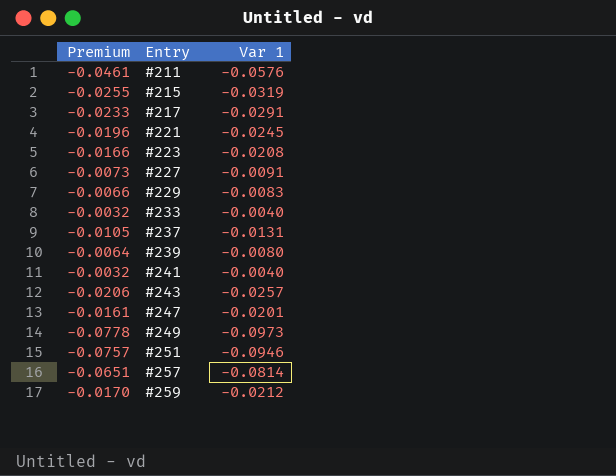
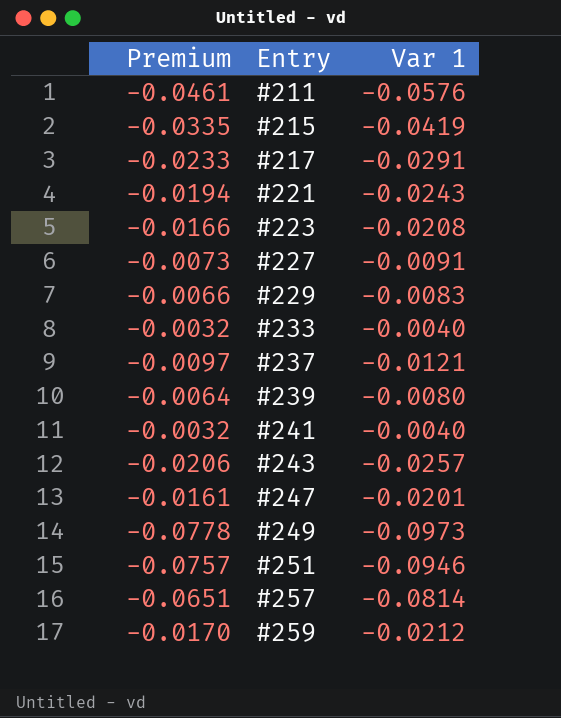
#215 | Premium: -0.0255 -> -0.0335
#215 | Var 1: -0.0319 -> -0.0419
#221 | Premium: -0.0196 -> -0.0194
#221 | Var 1: -0.0245 -> -0.0243
#237 | Premium: -0.0105 -> -0.0097
#237 | Var 1: -0.0131 -> -0.0121

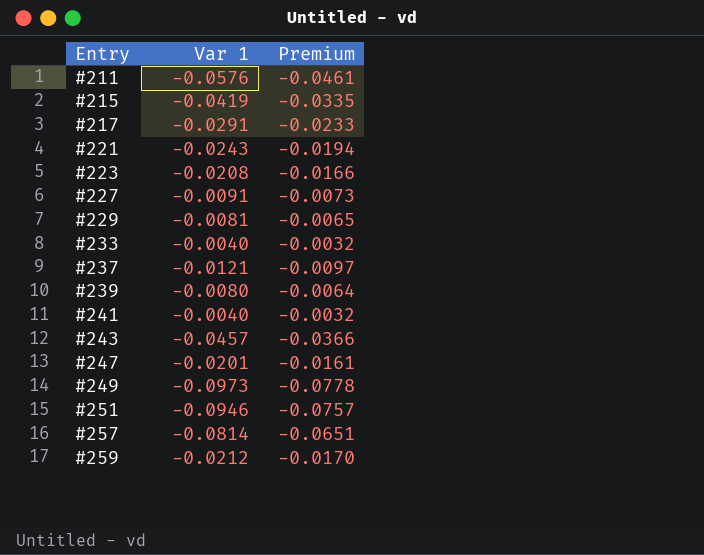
column Premium | position: 1 -> 3
#229 | Var 1: -0.0083 -> -0.0081
#229 | Premium: -0.0066 -> -0.0065
#243 | Var 1: -0.0257 -> -0.0457
#243 | Premium: -0.0206 -> -0.0366

